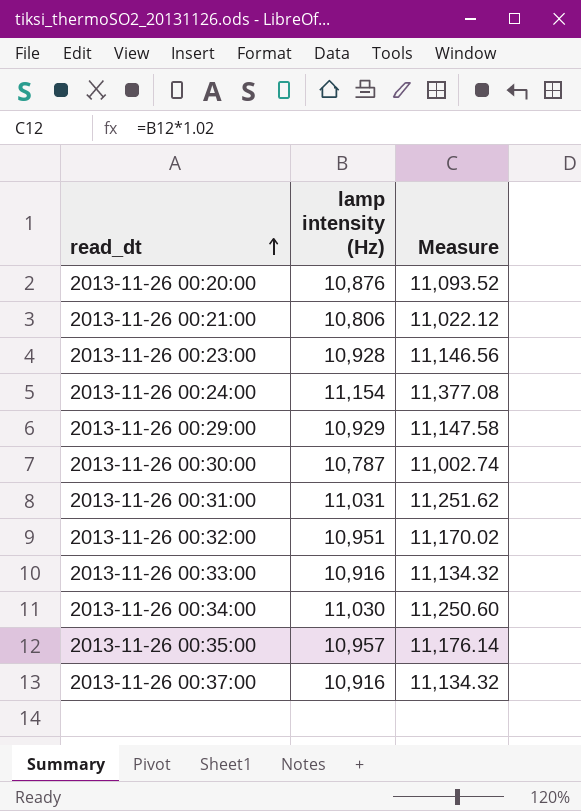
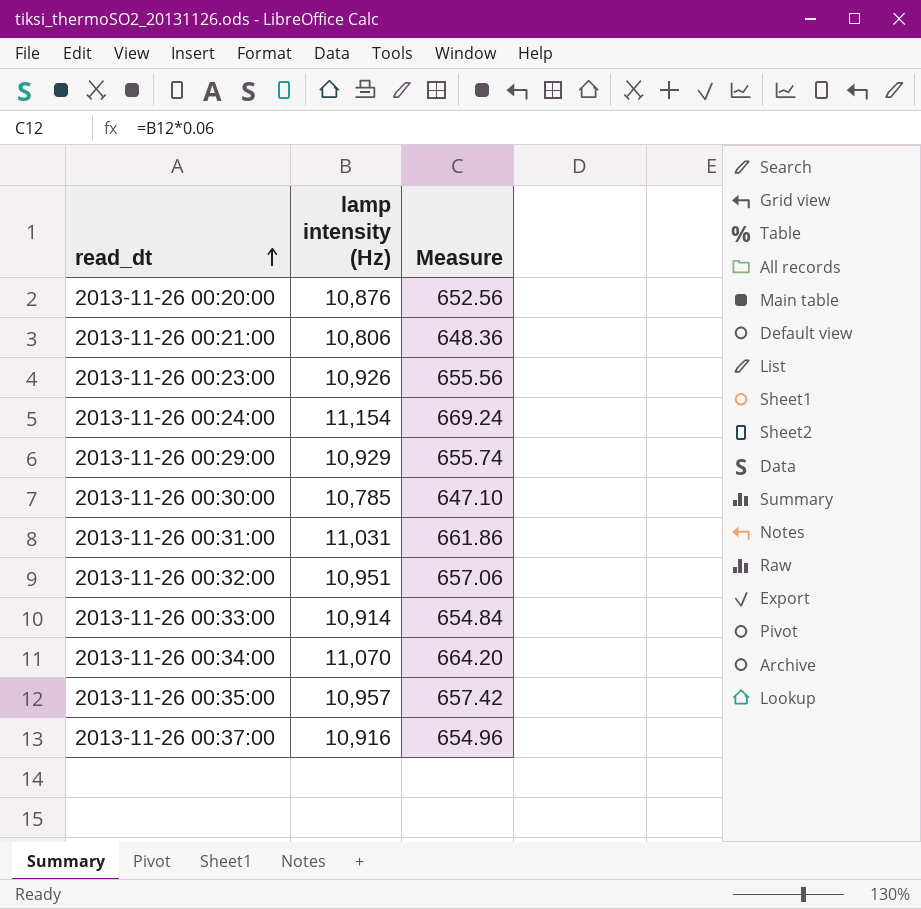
column Measure | formula: [lamp intensity (Hz)] * 1.02 -> [lamp intensity (Hz)] * 0.06
2013-11-26 00:23:00 | lamp intensity (Hz): 10,928 -> 10,926
2013-11-26 00:30:00 | lamp intensity (Hz): 10,787 -> 10,785
2013-11-26 00:33:00 | lamp intensity (Hz): 10,916 -> 10,914
2013-11-26 00:34:00 | lamp intensity (Hz): 11,030 -> 11,070

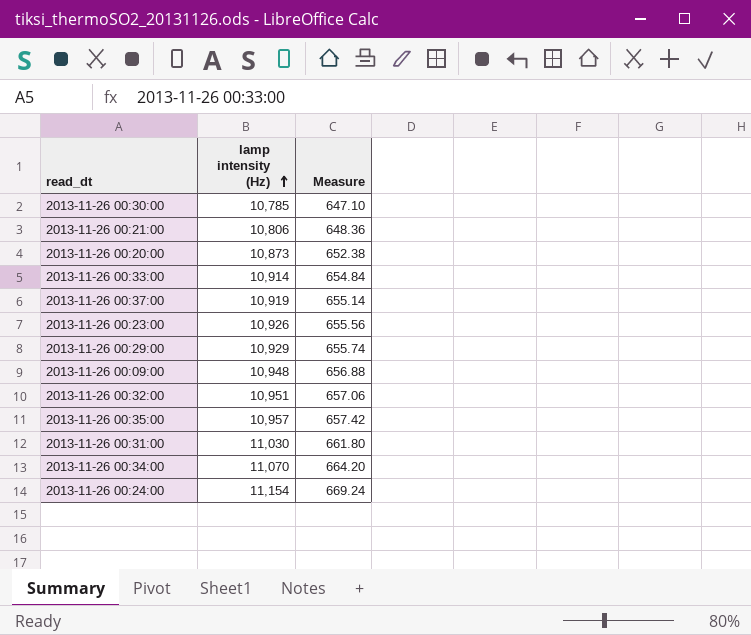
row order: read_dt ascending -> lamp intensity (Hz) ascending
2013-11-26 00:20:00 | lamp intensity (Hz): 10,876 -> 10,873
2013-11-26 00:20:00 | Measure: 652.56 -> 652.38
2013-11-26 00:37:00 | lamp intensity (Hz): 10,916 -> 10,919
2013-11-26 00:37:00 | Measure: 654.96 -> 655.14
row 2013-11-26 00:09:00: none -> 10,948 | 656.88
2013-11-26 00:31:00 | lamp intensity (Hz): 11,031 -> 11,030
2013-11-26 00:31:00 | Measure: 661.86 -> 661.80

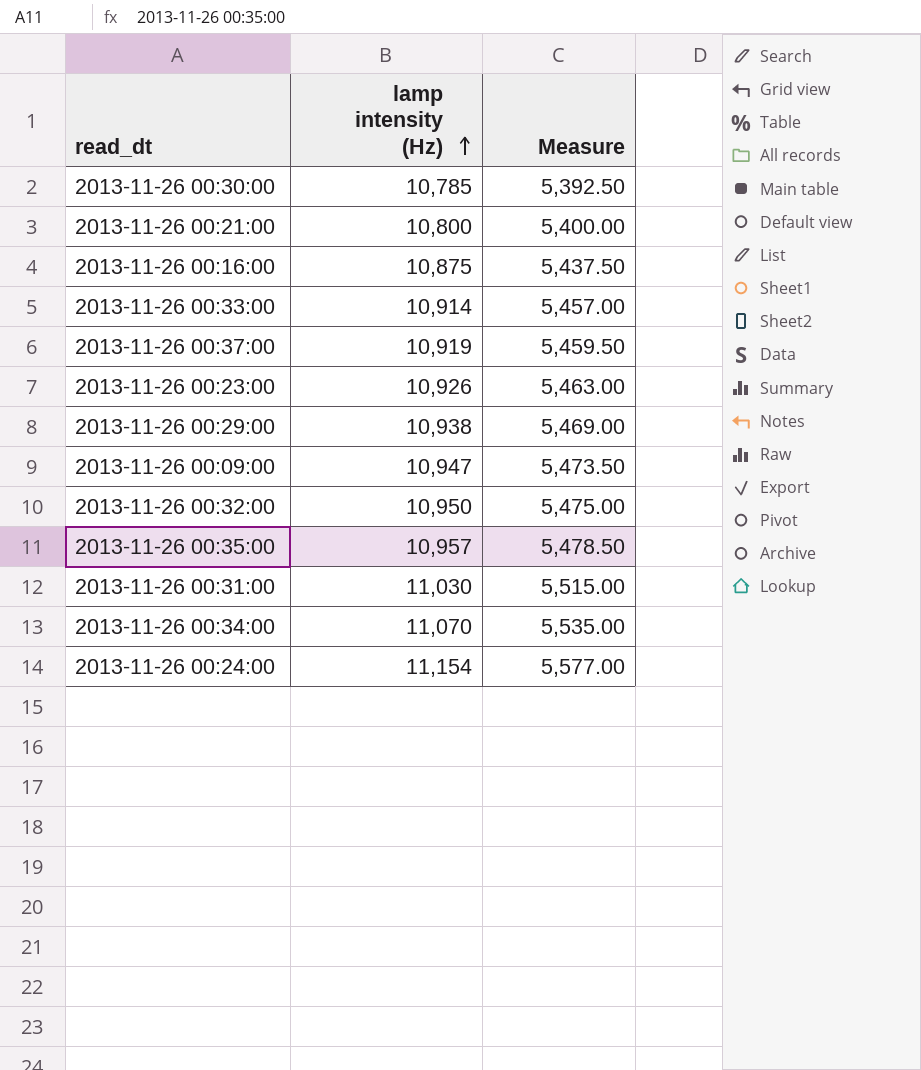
column Measure | formula: [lamp intensity (Hz)] * 0.06 -> [lamp intensity (Hz)] * 0.5
row 2013-11-26 00:20:00: 10,873 | 652.38 -> none
2013-11-26 00:21:00 | lamp intensity (Hz): 10,806 -> 10,800
row 2013-11-26 00:16:00: none -> 10,875 | 5,437.50
2013-11-26 00:29:00 | lamp intensity (Hz): 10,929 -> 10,938
2013-11-26 00:09:00 | lamp intensity (Hz): 10,948 -> 10,947
2013-11-26 00:32:00 | lamp intensity (Hz): 10,951 -> 10,950

